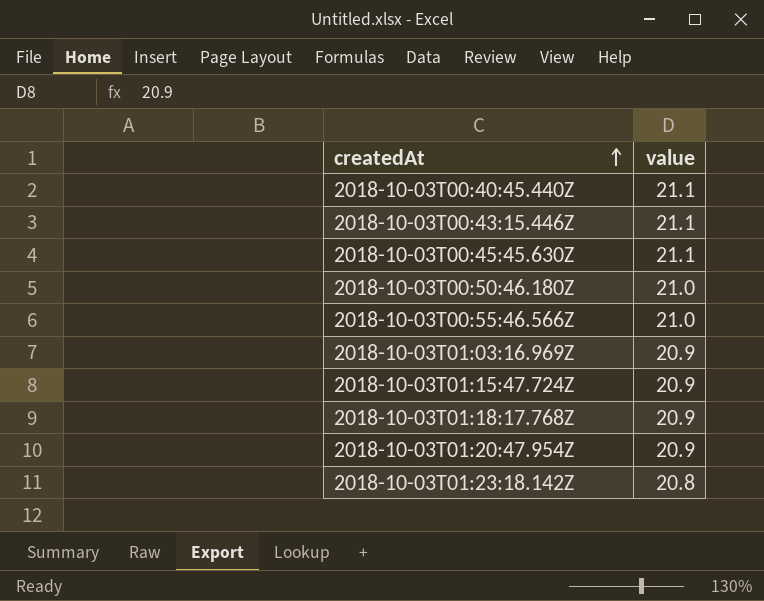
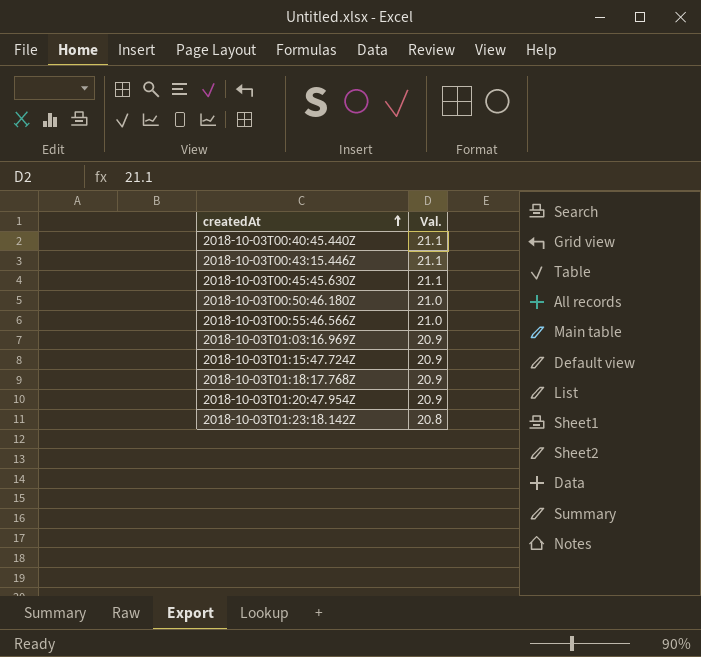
column name: value -> Val.

